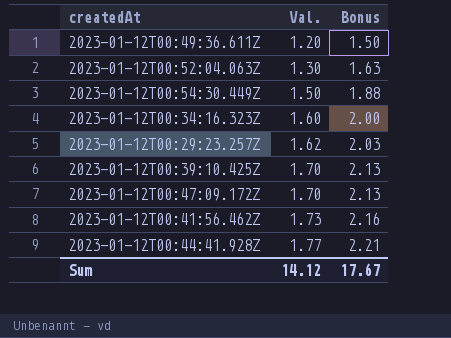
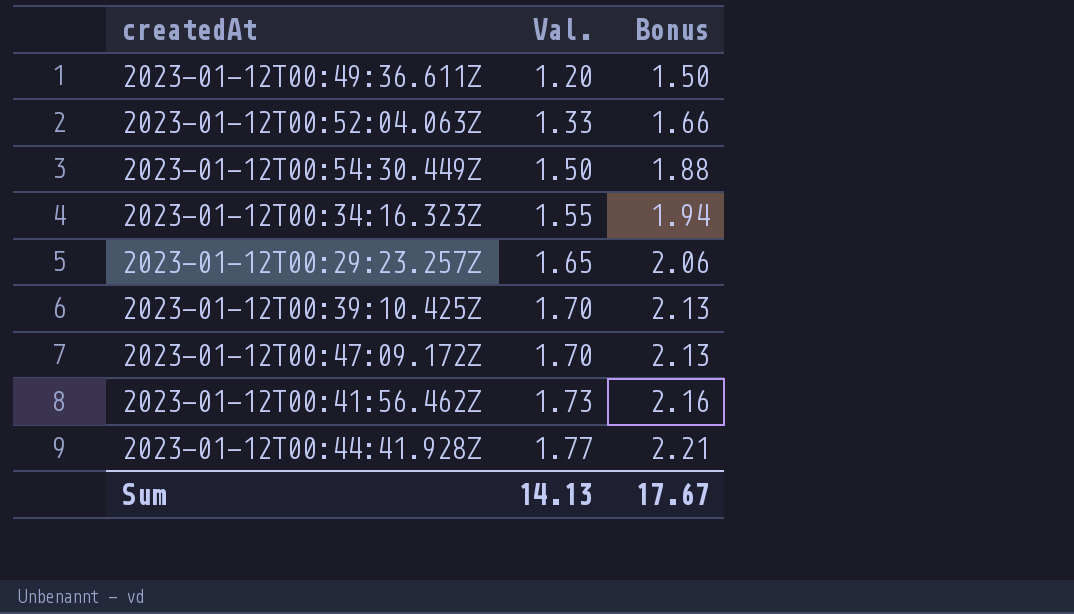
2023-01-12T00:52:04.063Z | Val.: 1.30 -> 1.33
2023-01-12T00:52:04.063Z | Bonus: 1.63 -> 1.66
2023-01-12T00:34:16.323Z | Val.: 1.60 -> 1.55
2023-01-12T00:34:16.323Z | Bonus: 2.00 -> 1.94
2023-01-12T00:29:23.257Z | Val.: 1.62 -> 1.65
2023-01-12T00:29:23.257Z | Bonus: 2.03 -> 2.06
Sum | Val.: 14.12 -> 14.13

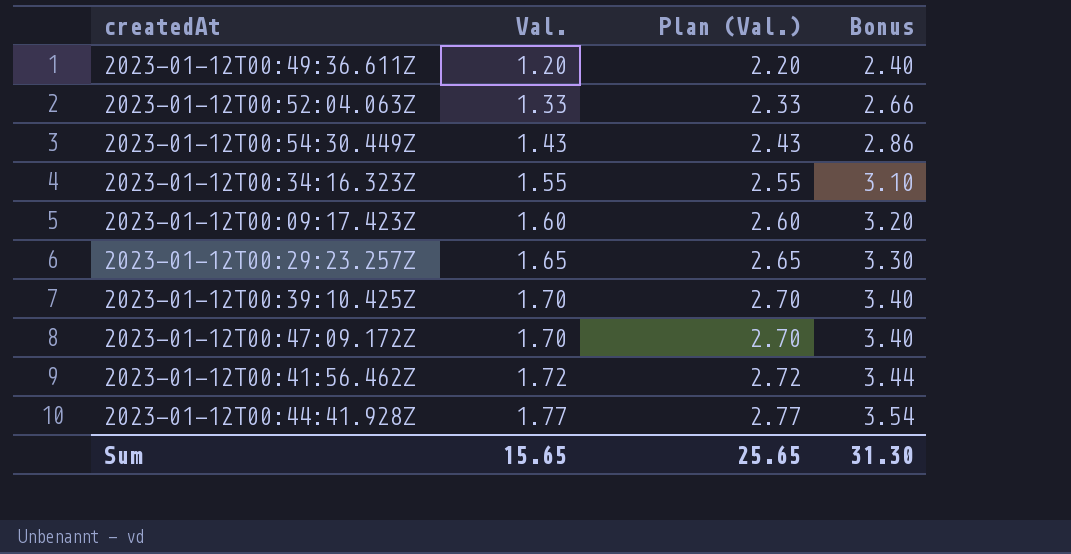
column Plan (Val.) | formula: none -> [Val.] + 1
column Bonus | formula: [Val.] * 1.25 -> [Val.] * 2
2023-01-12T00:54:30.449Z | Val.: 1.50 -> 1.43
row 2023-01-12T00:09:17.423Z: none -> 1.60 | 2.60 | 3.20
2023-01-12T00:41:56.462Z | Val.: 1.73 -> 1.72
Sum | Val.: 14.13 -> 15.65
Sum | Bonus: 17.67 -> 31.30

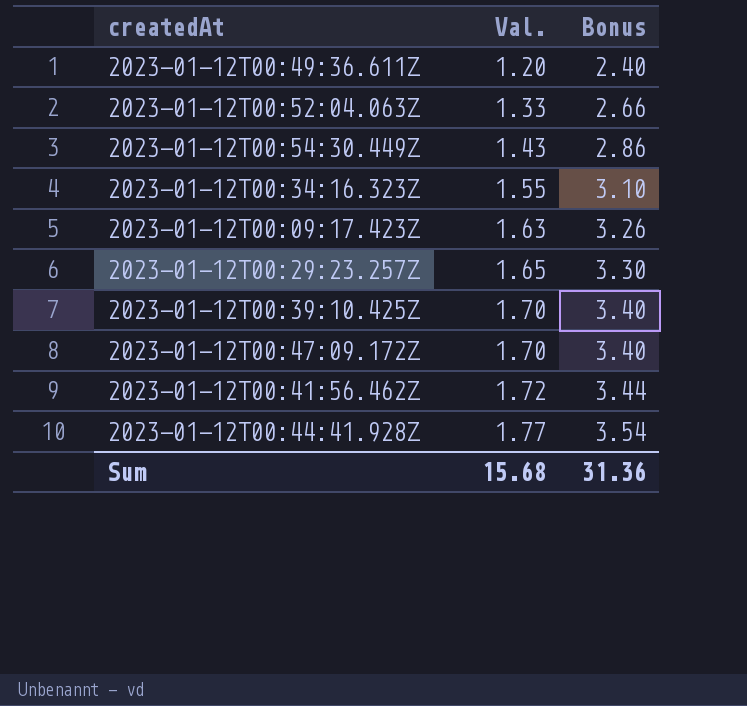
column Plan (Val.) | formula: [Val.] + 1 -> none
2023-01-12T00:09:17.423Z | Val.: 1.60 -> 1.63
2023-01-12T00:09:17.423Z | Bonus: 3.20 -> 3.26
Sum | Val.: 15.65 -> 15.68
Sum | Bonus: 31.30 -> 31.36

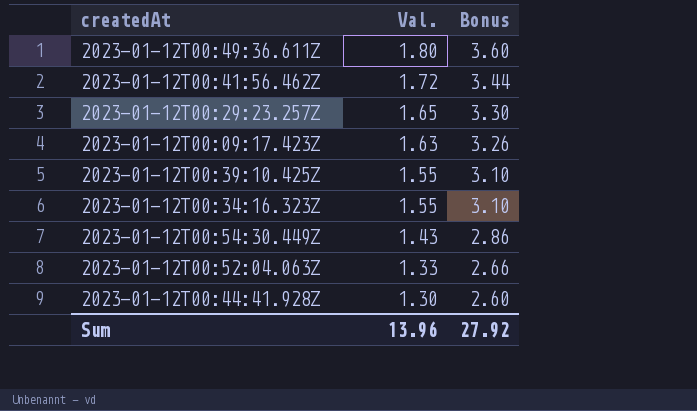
row order: Val. ascending -> Val. descending
row 2023-01-12T00:47:09.172Z: 1.70 | 3.40 -> none
2023-01-12T00:49:36.611Z | Val.: 1.20 -> 1.80
2023-01-12T00:49:36.611Z | Bonus: 2.40 -> 3.60
2023-01-12T00:39:10.425Z | Val.: 1.70 -> 1.55
2023-01-12T00:39:10.425Z | Bonus: 3.40 -> 3.10
2023-01-12T00:44:41.928Z | Val.: 1.77 -> 1.30
2023-01-12T00:44:41.928Z | Bonus: 3.54 -> 2.60
Sum | Val.: 15.68 -> 13.96
Sum | Bonus: 31.36 -> 27.92

